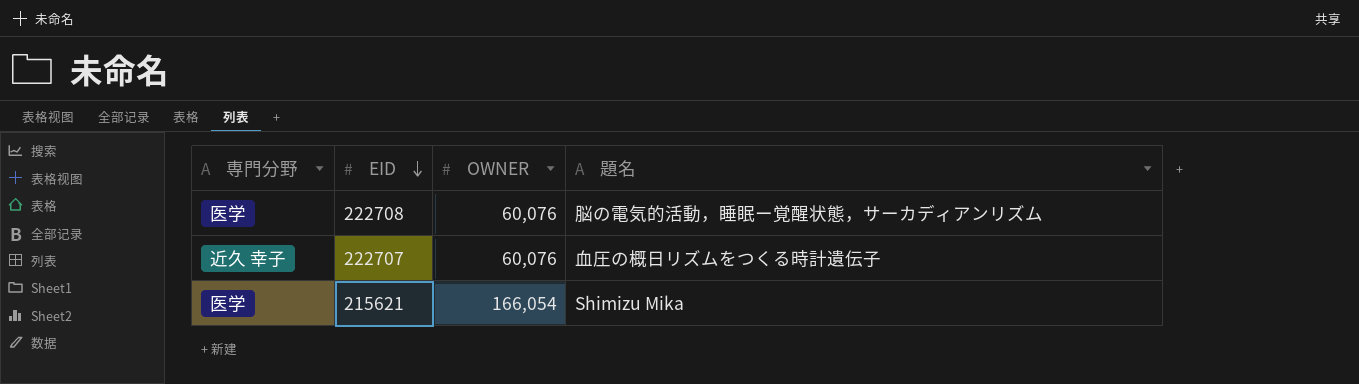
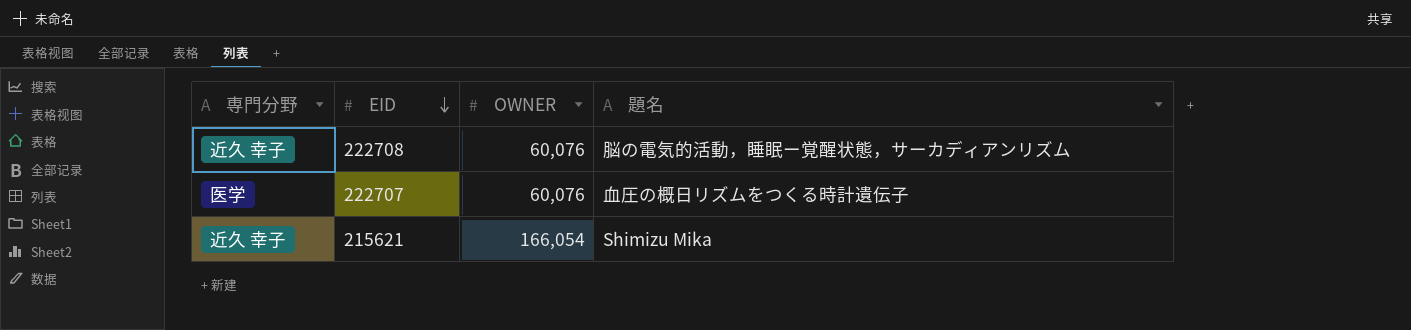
222708 | 専門分野: 医学 -> 近久 幸子
222707 | 専門分野: 近久 幸子 -> 医学
215621 | 専門分野: 医学 -> 近久 幸子

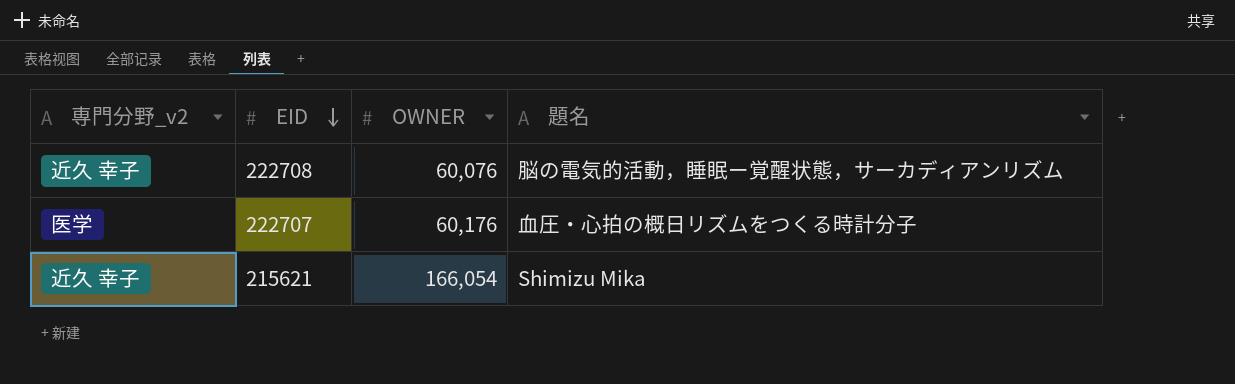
column name: 専門分野 -> 専門分野_v2
222707 | OWNER: 60,076 -> 60,176
222707 | 題名: 血圧の概日リズムをつくる時計遺伝子 -> 血圧・心拍の概日リズムをつくる時計分子

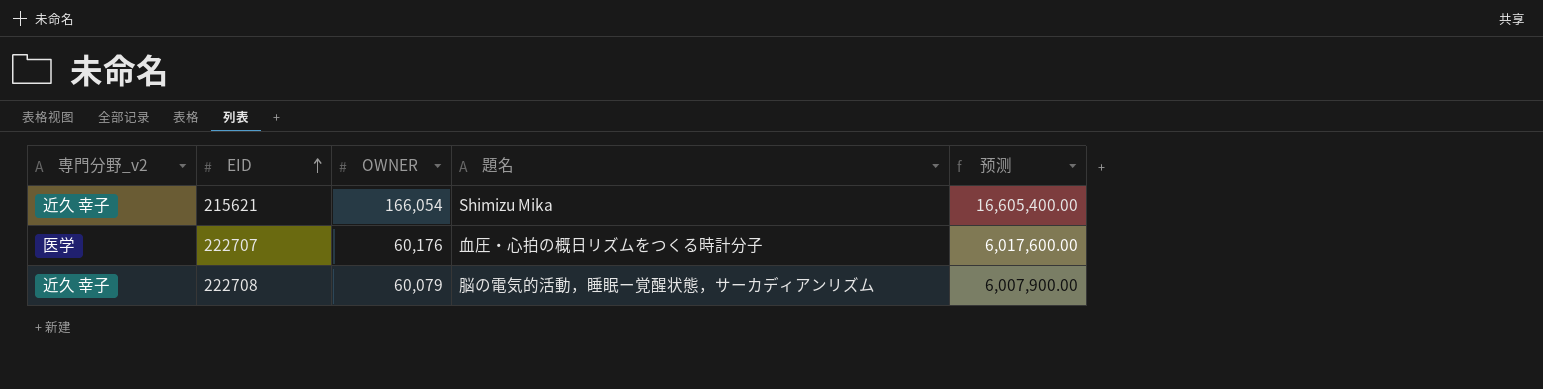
row order: EID descending -> EID ascending
column 预测 | formula: none -> [OWNER] * 100
222708 | OWNER: 60,076 -> 60,079

